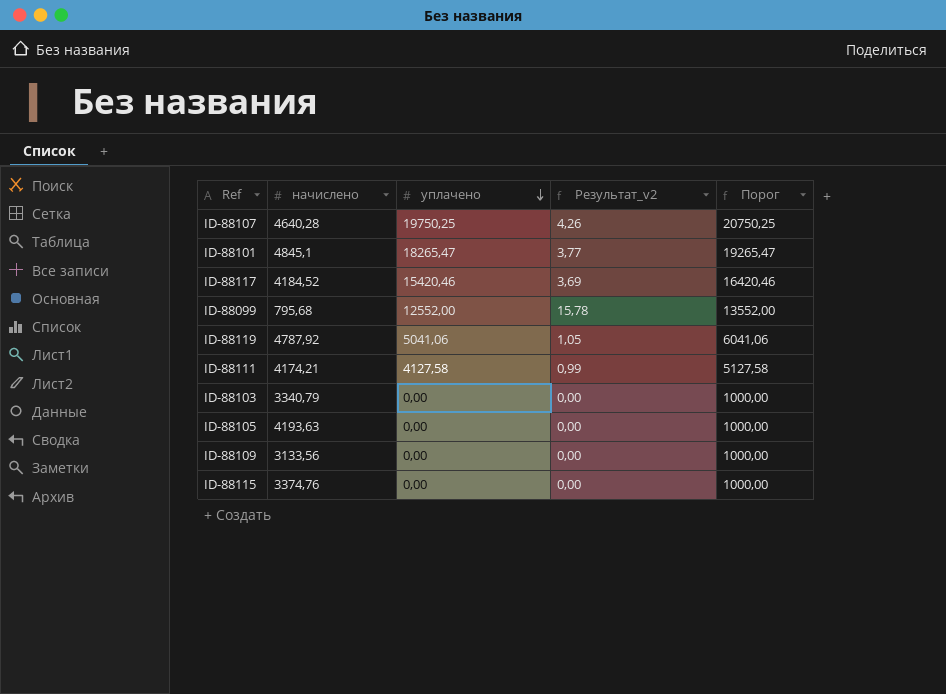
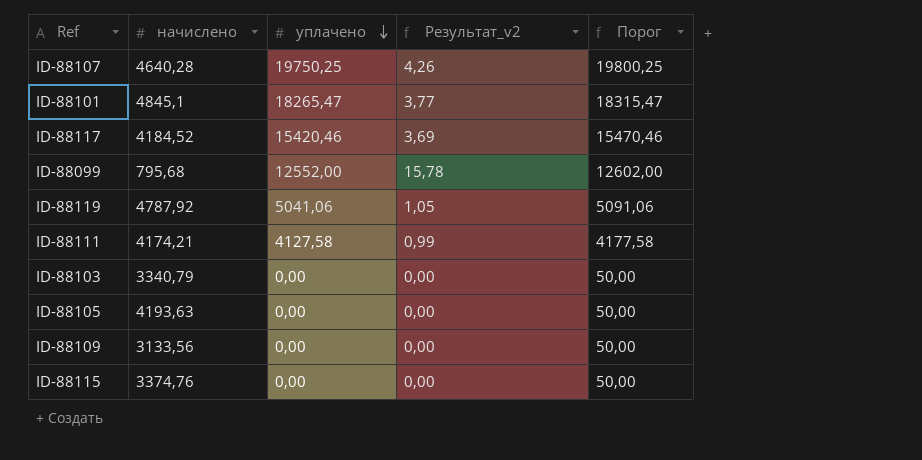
column Порог | formula: [уплачено] + 1000 -> [уплачено] + 50

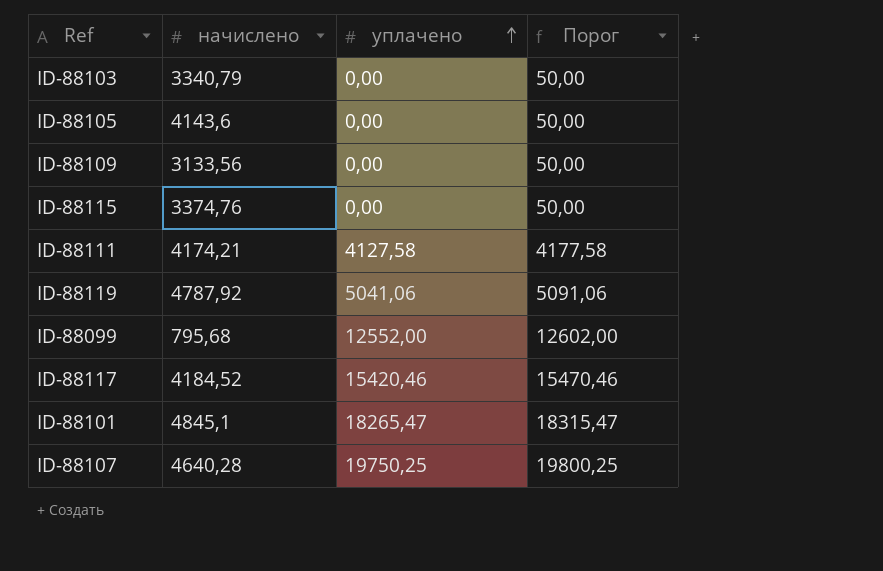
row order: уплачено descending -> уплачено ascending
column Результат_v2 | formula: [уплачено] / [начислено] -> none
ID-88105 | начислено: 4193,63 -> 4143,6

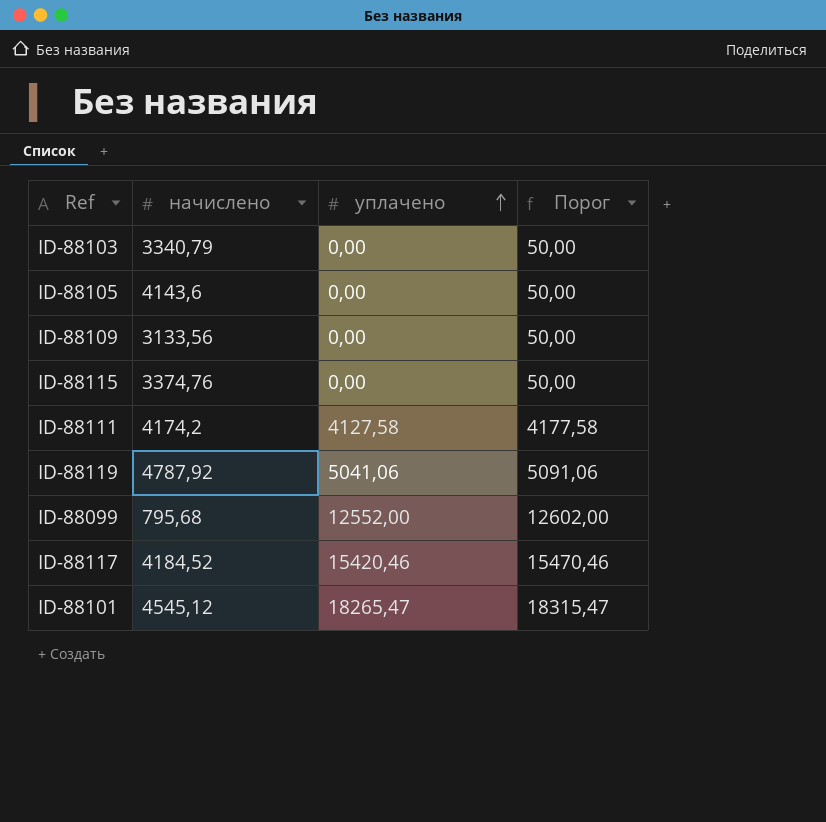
row ID-88107: 4640,28 | 19750,25 | 19800,25 -> none
ID-88111 | начислено: 4174,21 -> 4174,2
ID-88101 | начислено: 4845,1 -> 4545,12

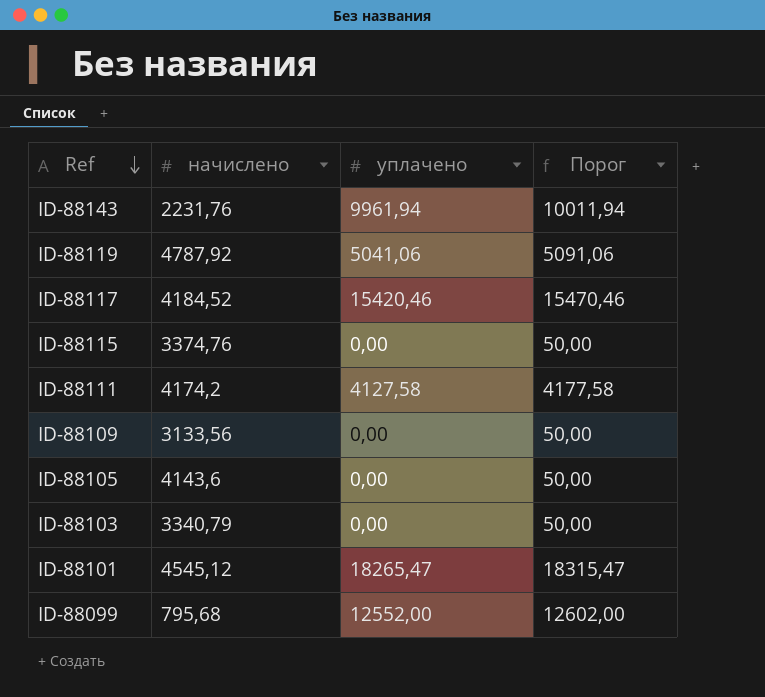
row order: уплачено ascending -> Ref descending
row ID-88143: none -> 2231,76 | 9961,94 | 10011,94

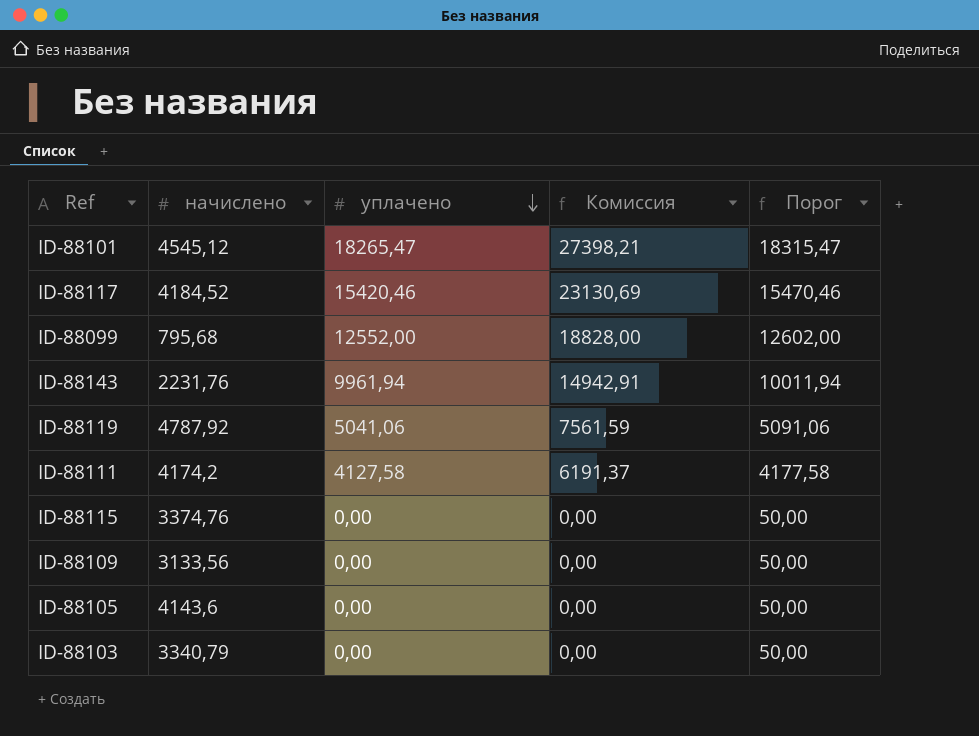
row order: Ref descending -> уплачено descending
column Комиссия | formula: none -> [уплачено] * 1,5

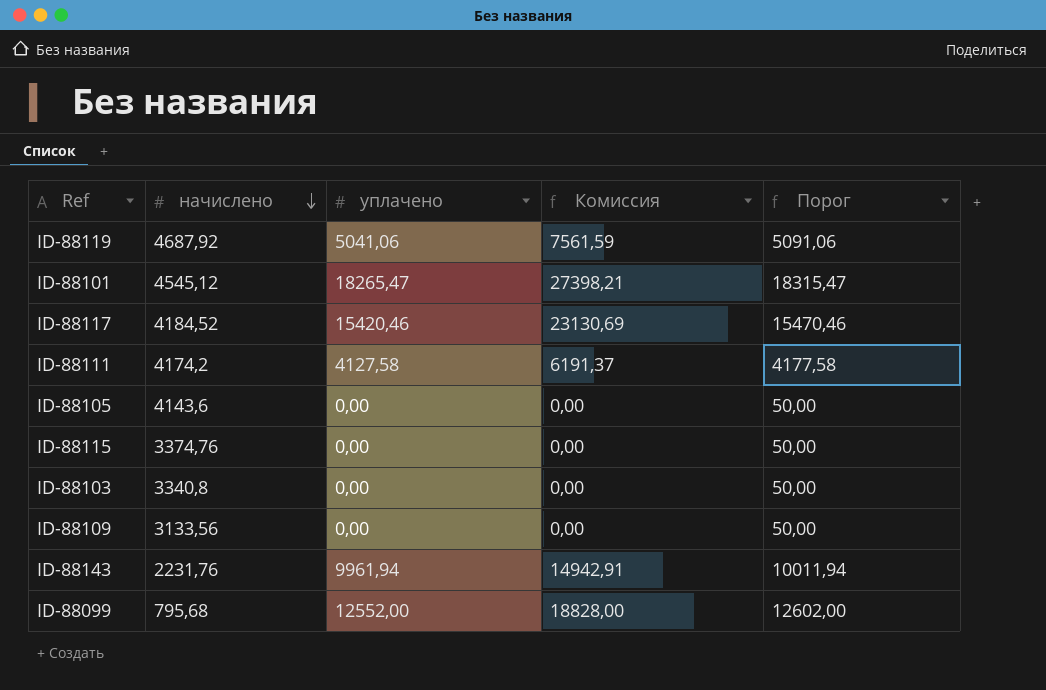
row order: уплачено descending -> начислено descending
ID-88119 | начислено: 4787,92 -> 4687,92
ID-88103 | начислено: 3340,79 -> 3340,8

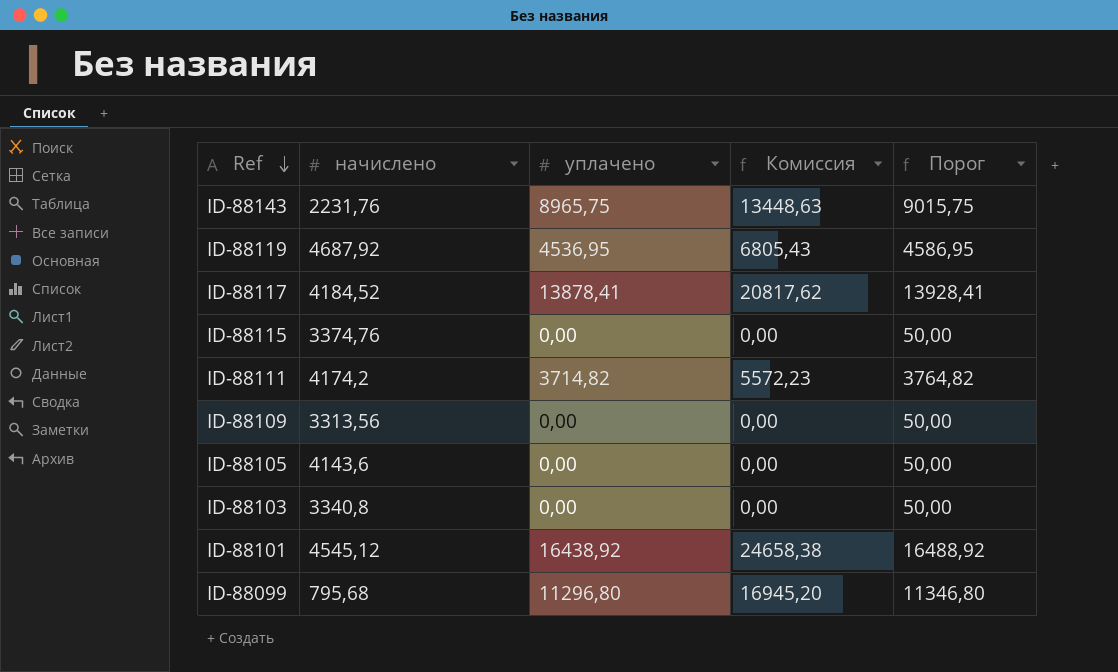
row order: начислено descending -> Ref descending
ID-88143 | уплачено: 9961,94 -> 8965,75
ID-88143 | Комиссия: 14942,91 -> 13448,63
ID-88143 | Порог: 10011,94 -> 9015,75
ID-88119 | уплачено: 5041,06 -> 4536,95
ID-88119 | Комиссия: 7561,59 -> 6805,43
ID-88119 | Порог: 5091,06 -> 4586,95
ID-88117 | уплачено: 15420,46 -> 13878,41
ID-88117 | Комиссия: 23130,69 -> 20817,62
ID-88117 | Порог: 15470,46 -> 13928,41
ID-88111 | уплачено: 4127,58 -> 3714,82
ID-88111 | Комиссия: 6191,37 -> 5572,23
ID-88111 | Порог: 4177,58 -> 3764,82
ID-88109 | начислено: 3133,56 -> 3313,56
ID-88101 | уплачено: 18265,47 -> 16438,92
ID-88101 | Комиссия: 27398,21 -> 24658,38
ID-88101 | Порог: 18315,47 -> 16488,92
ID-88099 | уплачено: 12552,00 -> 11296,80
ID-88099 | Комиссия: 18828,00 -> 16945,20
ID-88099 | Порог: 12602,00 -> 11346,80

